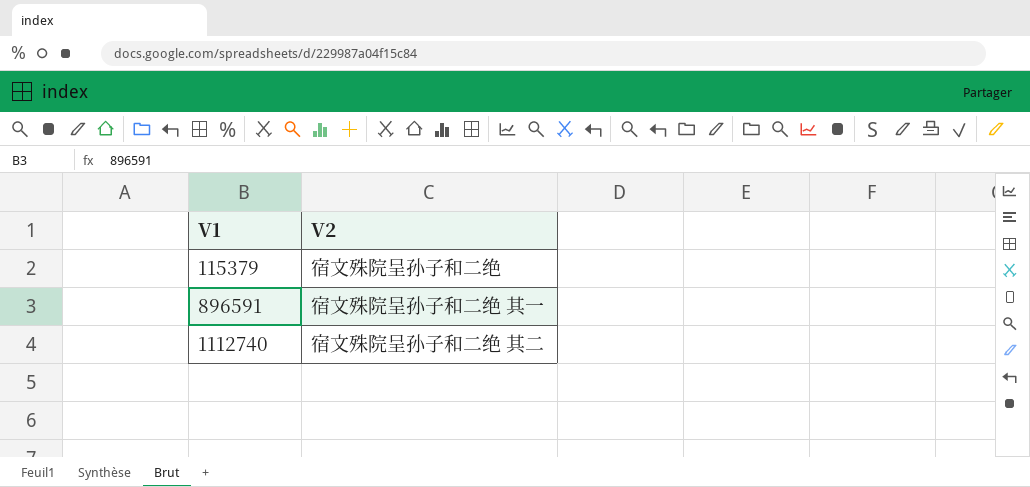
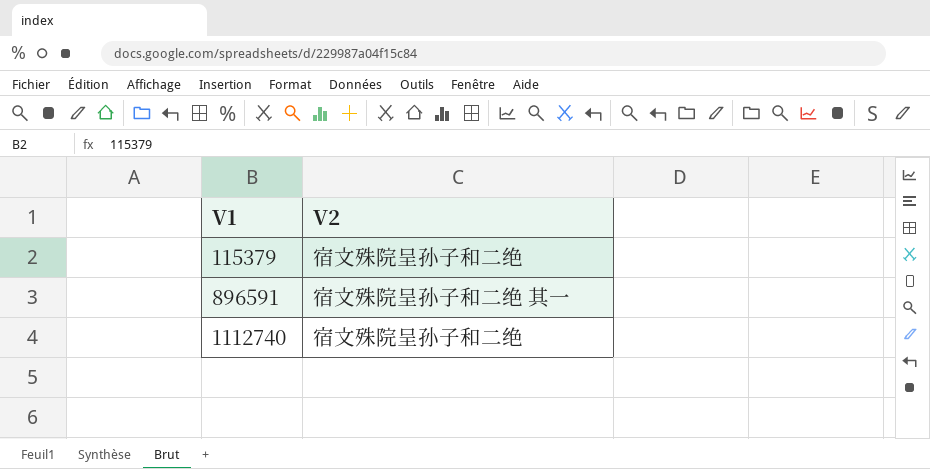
1112740 | V2: 宿文殊院呈孙子和二绝 其二 -> 宿文殊院呈孙子和二绝

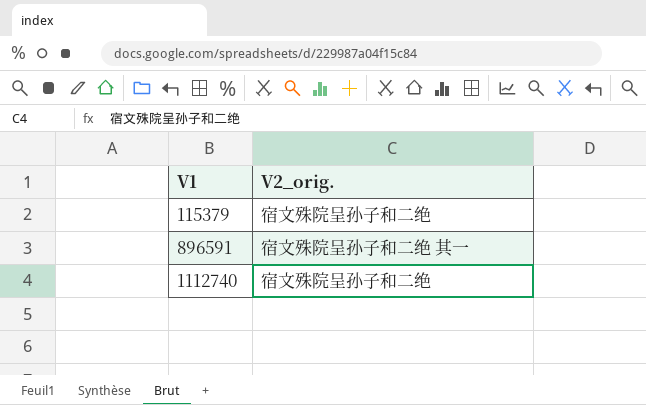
column name: V2 -> V2_orig.

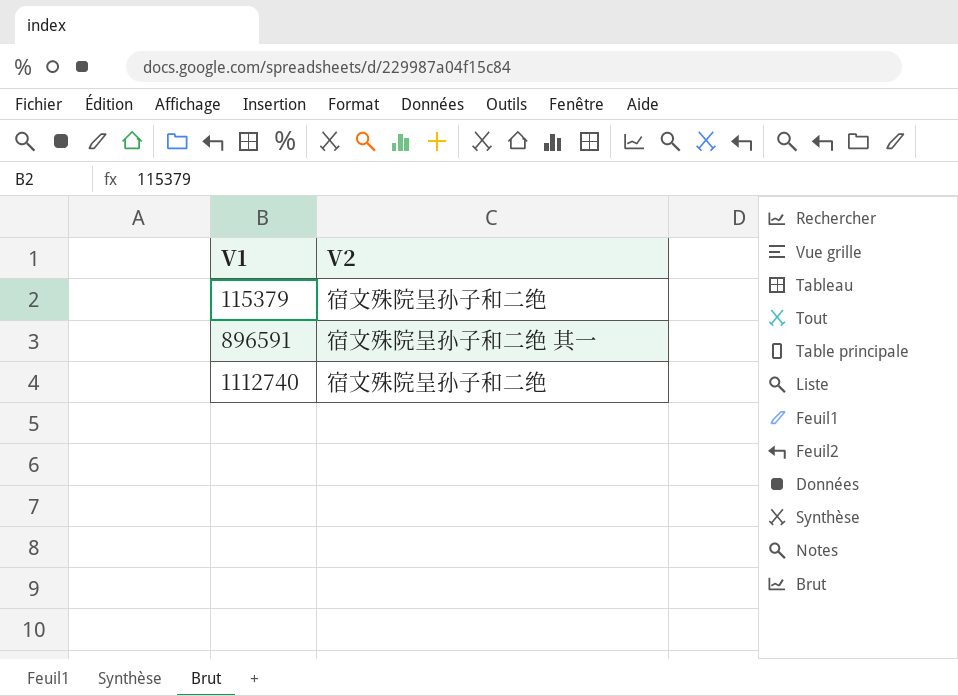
column name: V2_orig. -> V2

